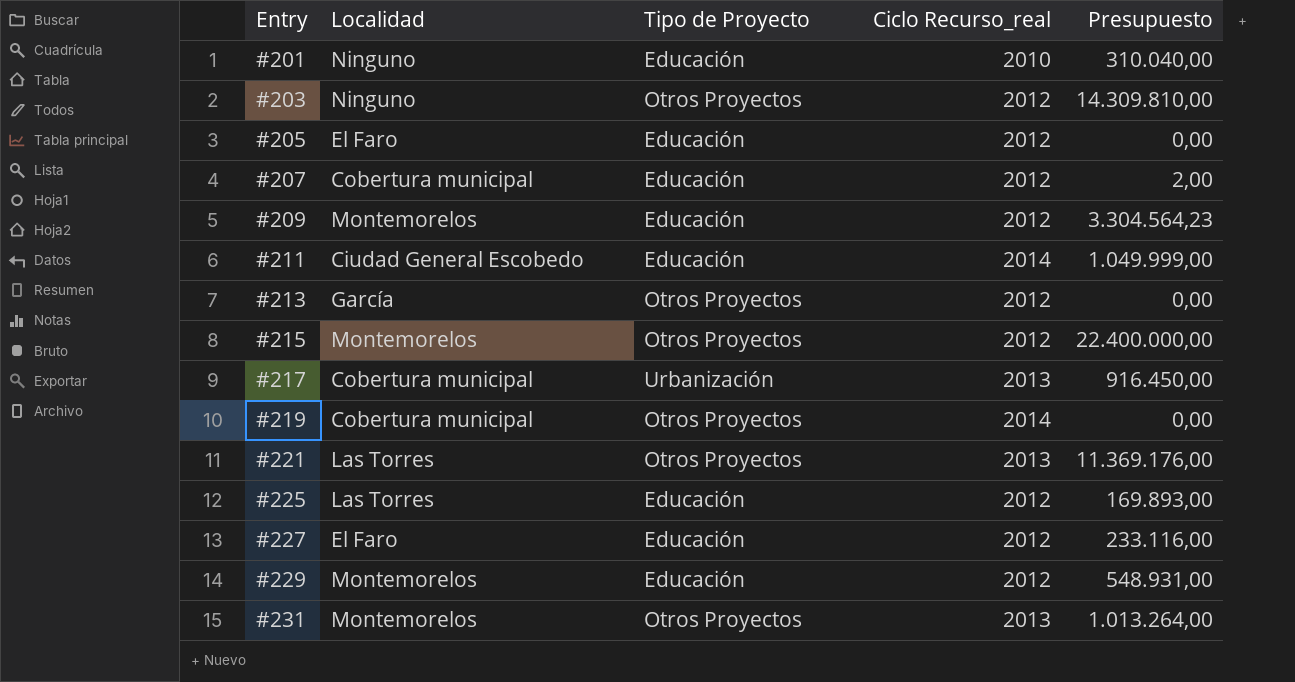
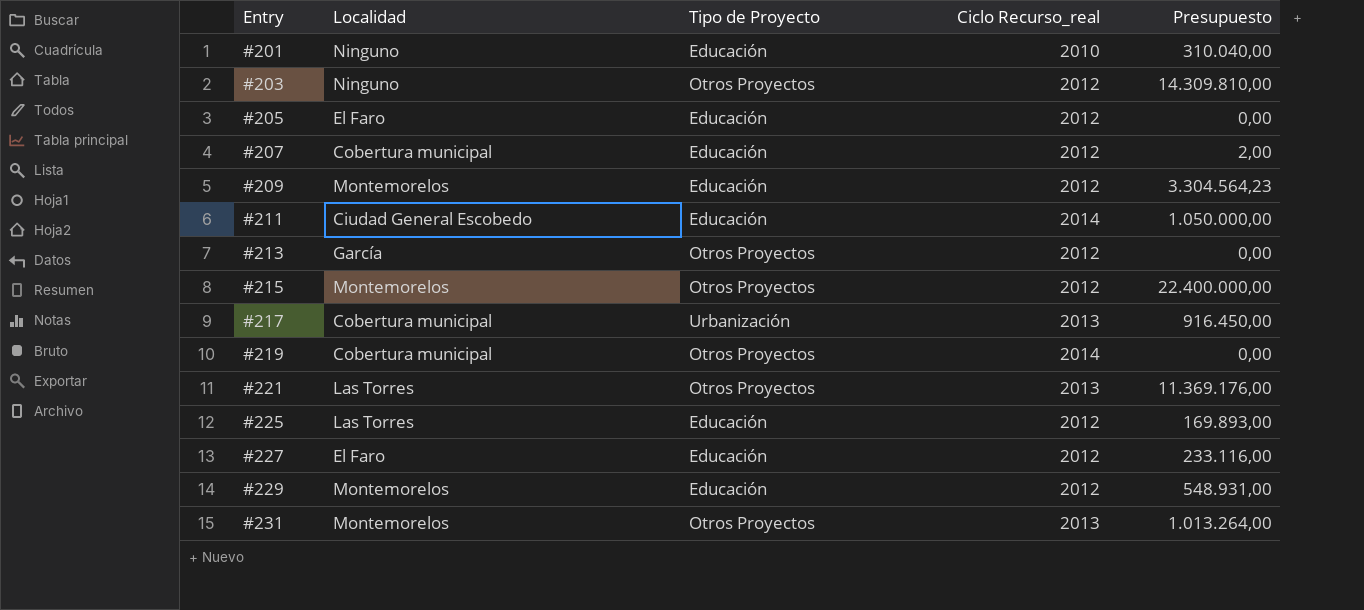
#211 | Presupuesto: 1.049.999,00 -> 1.050.000,00

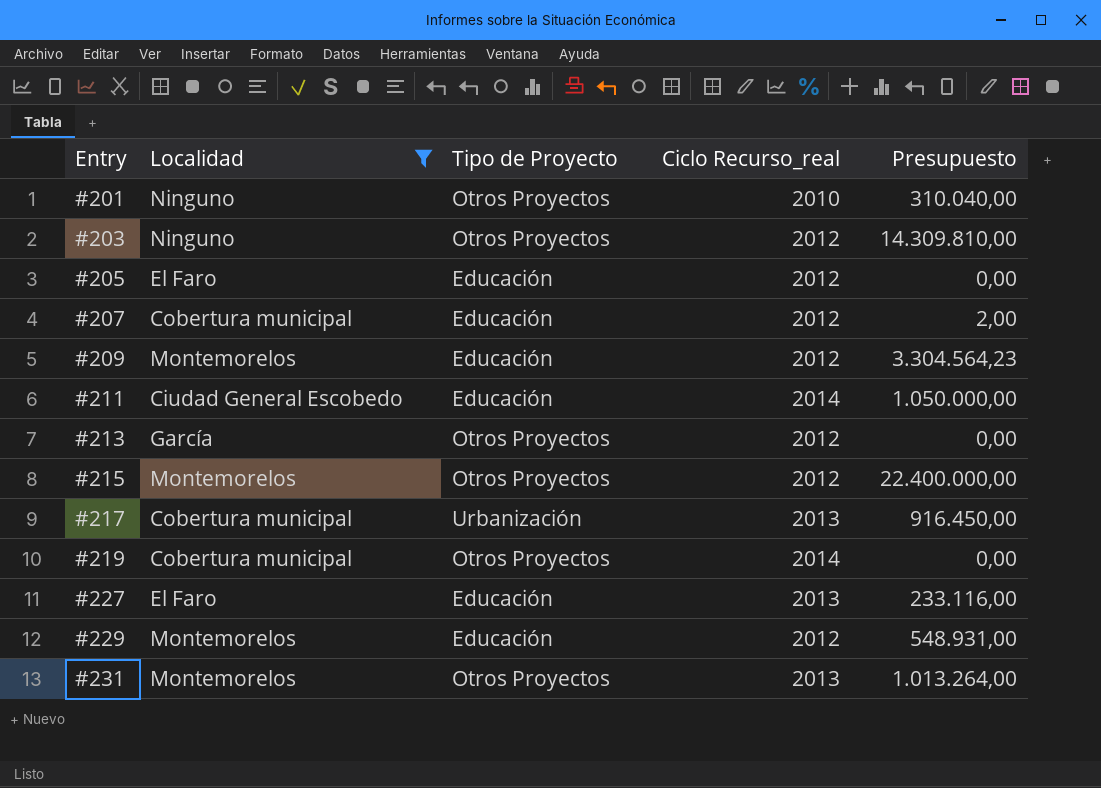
filter: none -> Localidad != Las Torres
#201 | Tipo de Proyecto: Educación -> Otros Proyectos
#227 | Ciclo Recurso_real: 2012 -> 2013

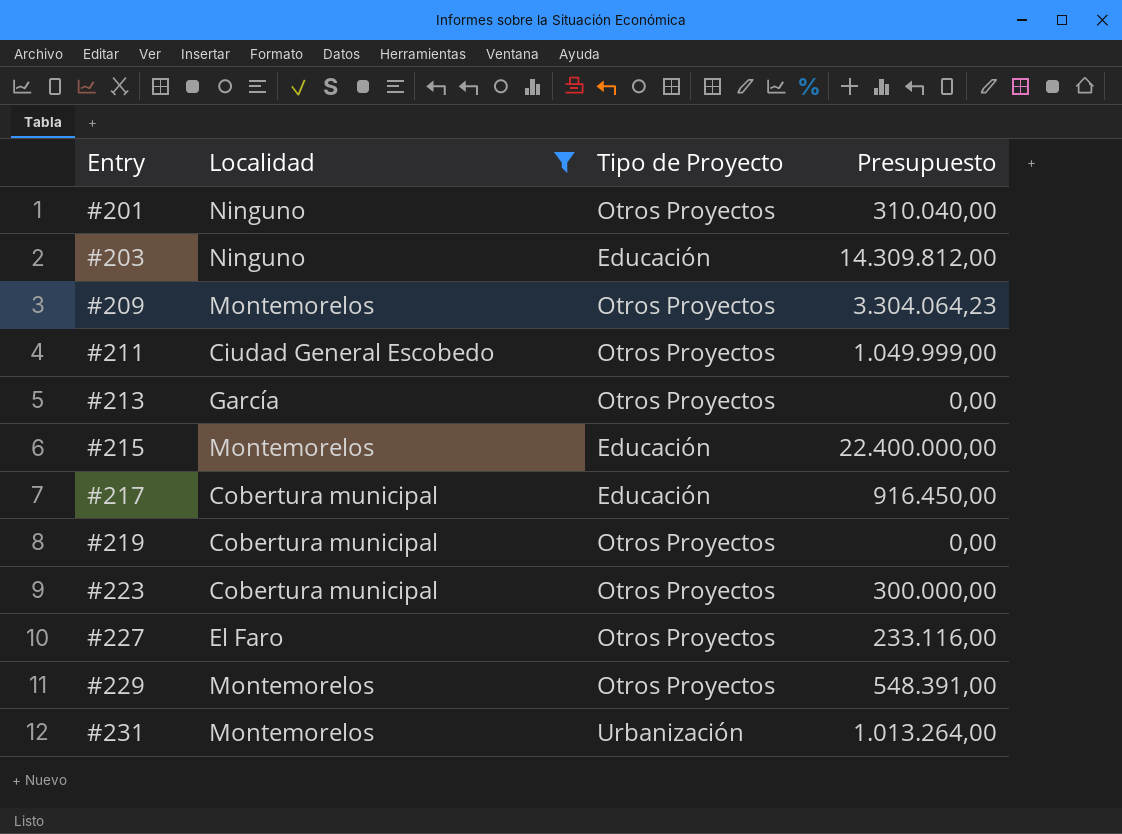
column Ciclo Recurso_real | position: 4 -> none
row #205: El Faro | Educación | 2012 | 0,00 -> none
row #207: Cobertura municipal | Educación | 2012 | 2,00 -> none
#203 | Tipo de Proyecto: Otros Proyectos -> Educación
#203 | Presupuesto: 14.309.810,00 -> 14.309.812,00
#209 | Tipo de Proyecto: Educación -> Otros Proyectos
#209 | Presupuesto: 3.304.564,23 -> 3.304.064,23
#211 | Tipo de Proyecto: Educación -> Otros Proyectos
#211 | Presupuesto: 1.050.000,00 -> 1.049.999,00
#215 | Tipo de Proyecto: Otros Proyectos -> Educación
#217 | Tipo de Proyecto: Urbanización -> Educación
row #223: none -> Cobertura municipal | Otros Proyectos | 300.000,00
#227 | Tipo de Proyecto: Educación -> Otros Proyectos
#229 | Tipo de Proyecto: Educación -> Otros Proyectos
#229 | Presupuesto: 548.931,00 -> 548.391,00
#231 | Tipo de Proyecto: Otros Proyectos -> Urbanización

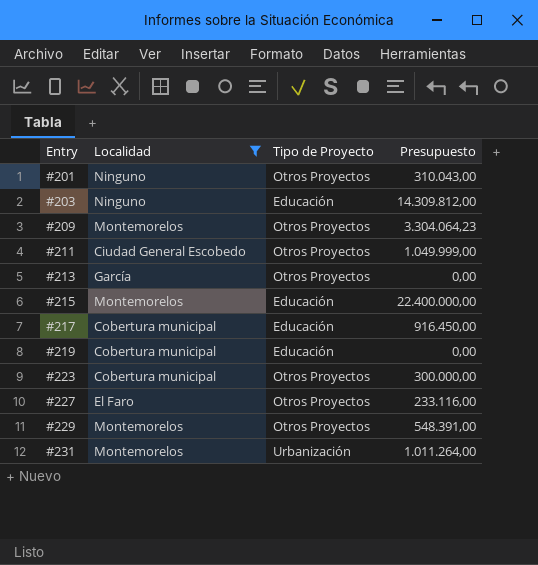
#201 | Presupuesto: 310.040,00 -> 310.043,00
#219 | Tipo de Proyecto: Otros Proyectos -> Educación
#231 | Presupuesto: 1.013.264,00 -> 1.011.264,00

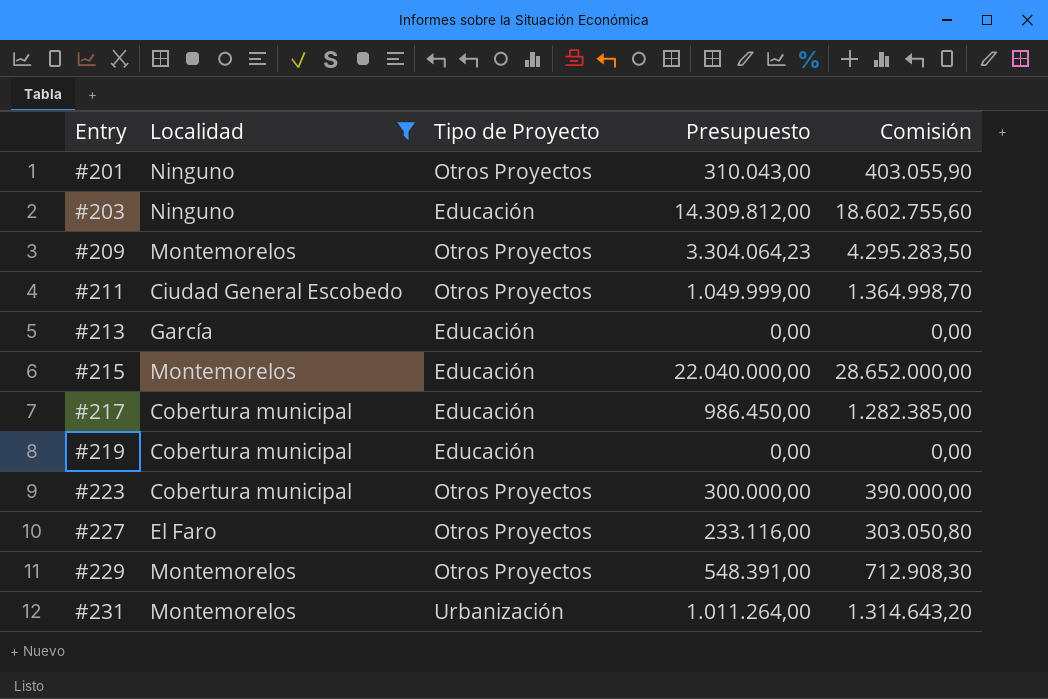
column Comisión | formula: none -> [Presupuesto] * 1,3
#213 | Tipo de Proyecto: Otros Proyectos -> Educación
#215 | Presupuesto: 22.400.000,00 -> 22.040.000,00
#217 | Presupuesto: 916.450,00 -> 986.450,00

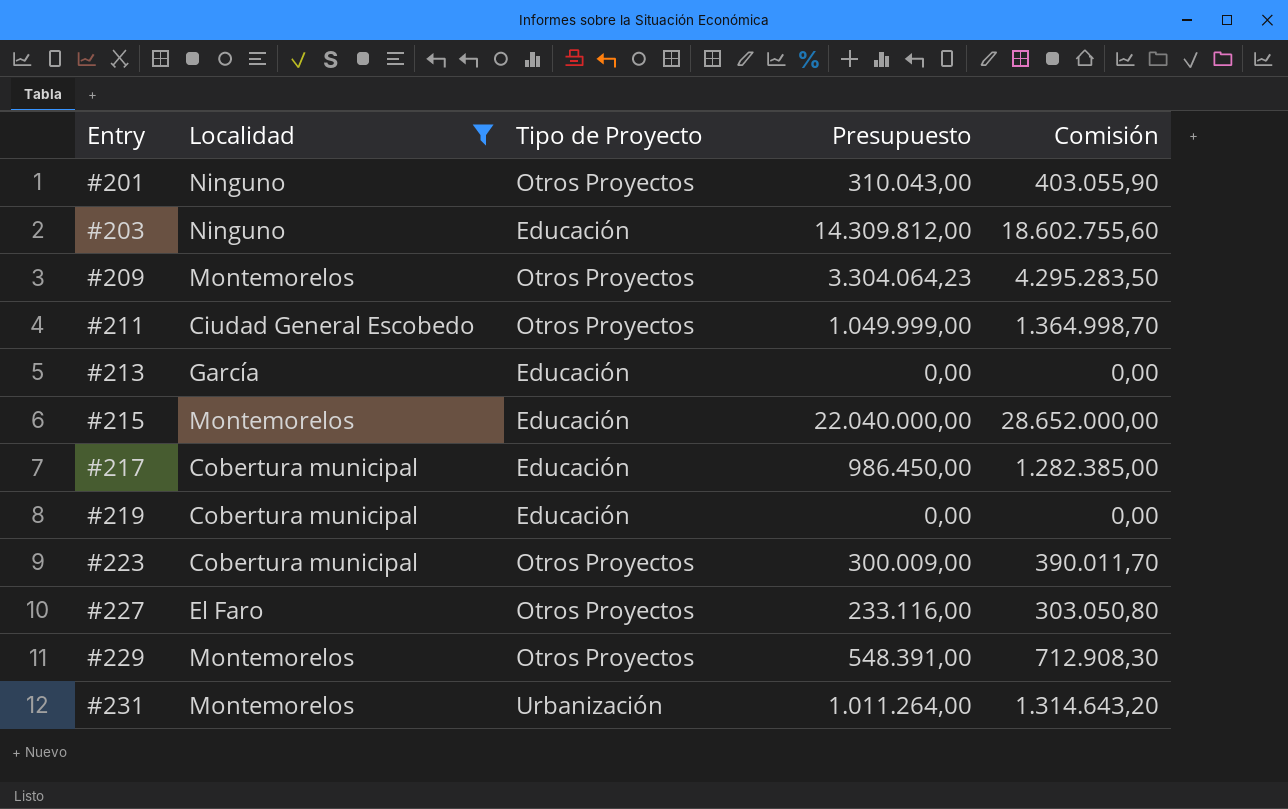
#223 | Presupuesto: 300.000,00 -> 300.009,00
#223 | Comisión: 390.000,00 -> 390.011,70

